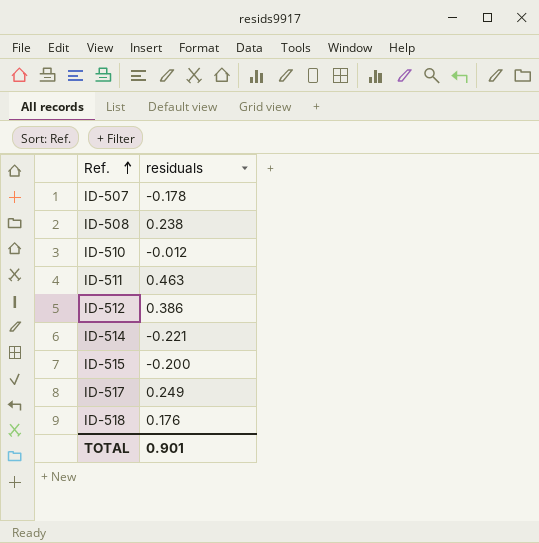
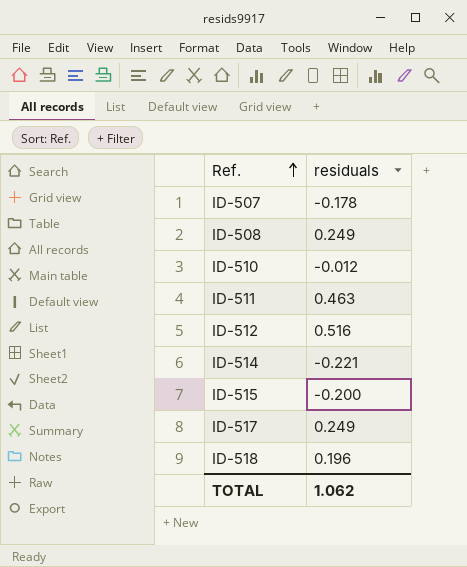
ID-508 | residuals: 0.238 -> 0.249
ID-512 | residuals: 0.386 -> 0.516
ID-518 | residuals: 0.176 -> 0.196
TOTAL | residuals: 0.901 -> 1.062

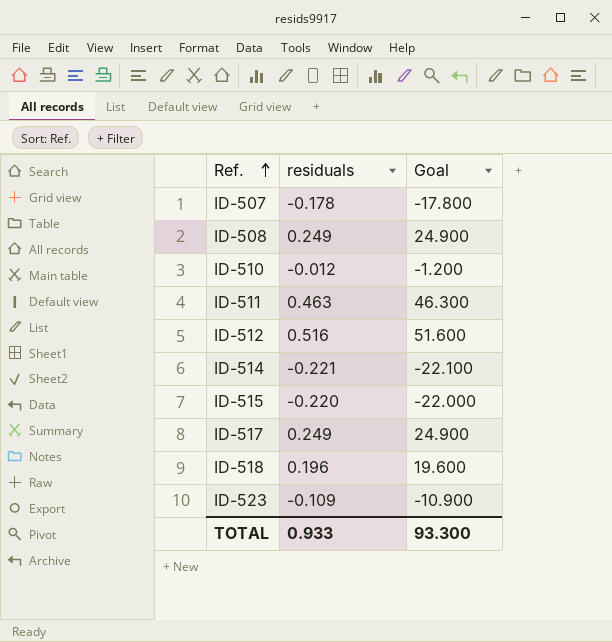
column Goal | formula: none -> [residuals] * 100
ID-515 | residuals: -0.200 -> -0.220
row ID-523: none -> -0.109 | -10.900
TOTAL | residuals: 1.062 -> 0.933

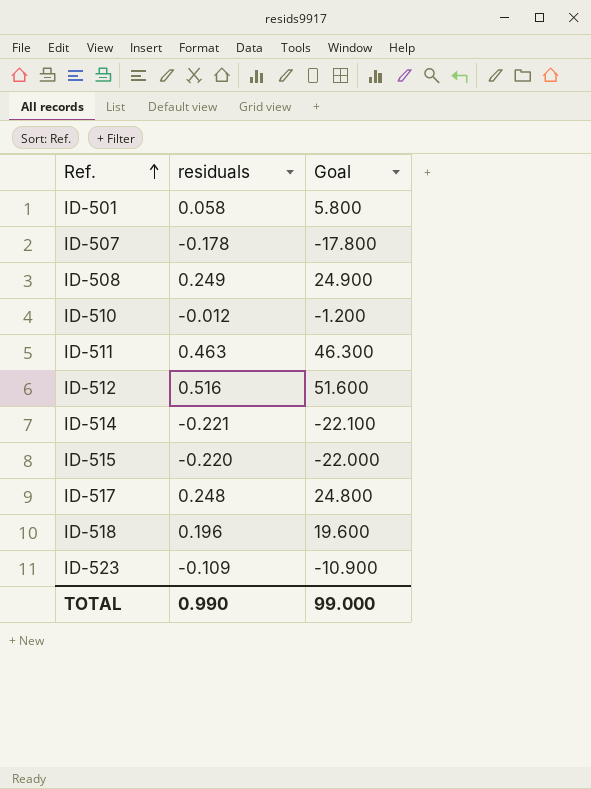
row ID-501: none -> 0.058 | 5.800
ID-517 | residuals: 0.249 -> 0.248
ID-517 | Goal: 24.900 -> 24.800
TOTAL | residuals: 0.933 -> 0.990
TOTAL | Goal: 93.300 -> 99.000

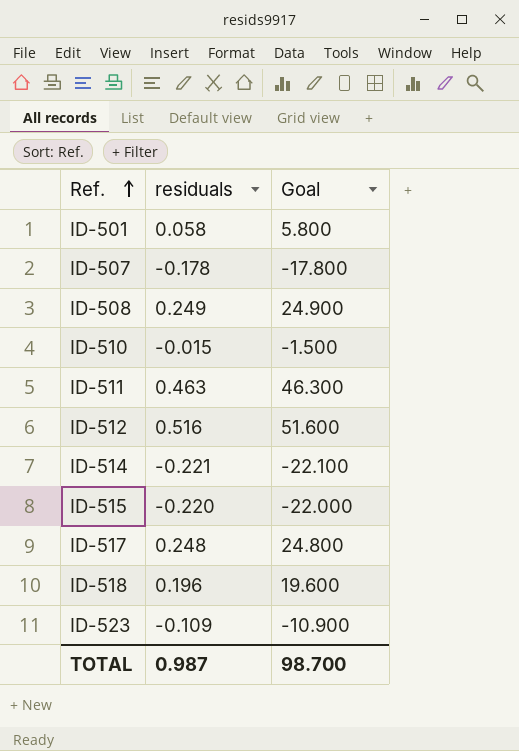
ID-510 | residuals: -0.012 -> -0.015
ID-510 | Goal: -1.200 -> -1.500
TOTAL | residuals: 0.990 -> 0.987
TOTAL | Goal: 99.000 -> 98.700

